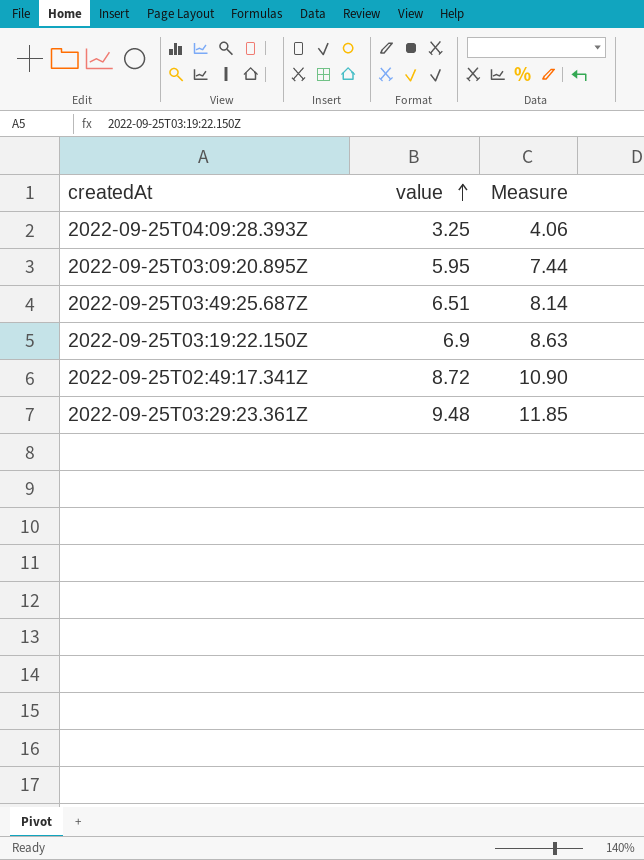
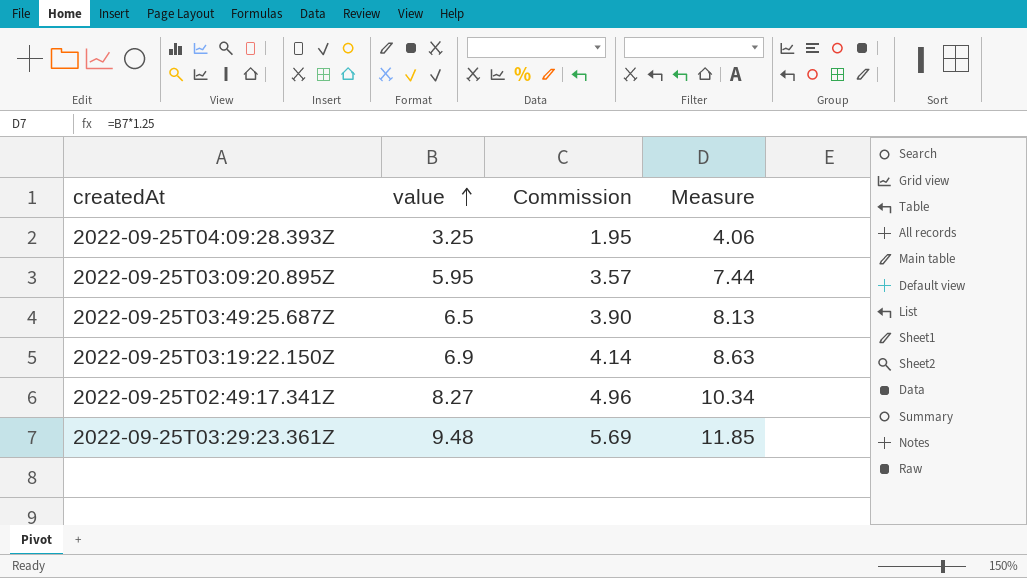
column Commission | formula: none -> [value] * 0.6
2022-09-25T03:49:25.687Z | value: 6.51 -> 6.5
2022-09-25T03:49:25.687Z | Measure: 8.14 -> 8.13
2022-09-25T02:49:17.341Z | value: 8.72 -> 8.27
2022-09-25T02:49:17.341Z | Measure: 10.90 -> 10.34

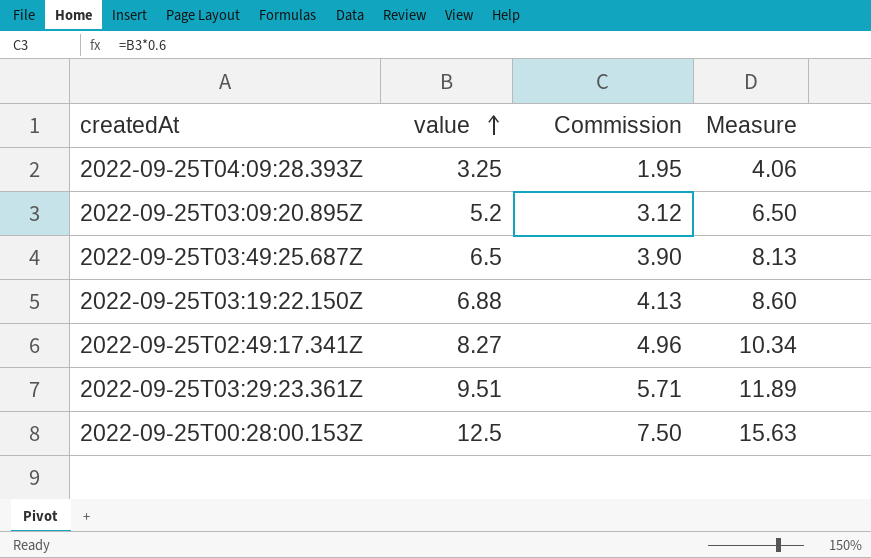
2022-09-25T03:09:20.895Z | value: 5.95 -> 5.2
2022-09-25T03:09:20.895Z | Commission: 3.57 -> 3.12
2022-09-25T03:09:20.895Z | Measure: 7.44 -> 6.50
2022-09-25T03:19:22.150Z | value: 6.9 -> 6.88
2022-09-25T03:19:22.150Z | Commission: 4.14 -> 4.13
2022-09-25T03:19:22.150Z | Measure: 8.63 -> 8.60
2022-09-25T03:29:23.361Z | value: 9.48 -> 9.51
2022-09-25T03:29:23.361Z | Commission: 5.69 -> 5.71
2022-09-25T03:29:23.361Z | Measure: 11.85 -> 11.89
row 2022-09-25T00:28:00.153Z: none -> 12.5 | 7.50 | 15.63

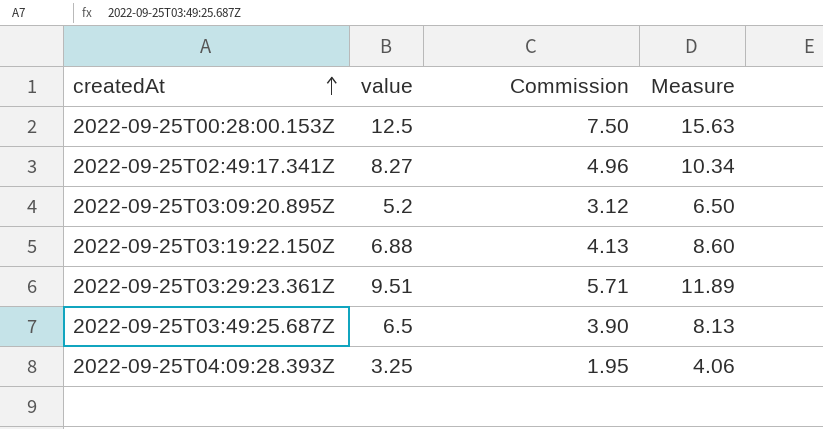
row order: value ascending -> createdAt ascending

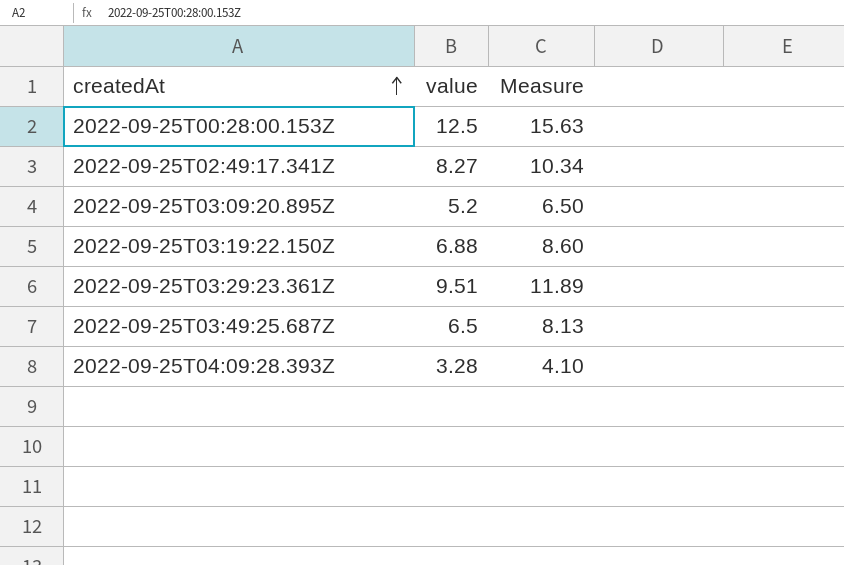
column Commission | formula: [value] * 0.6 -> none
2022-09-25T04:09:28.393Z | value: 3.25 -> 3.28
2022-09-25T04:09:28.393Z | Measure: 4.06 -> 4.10

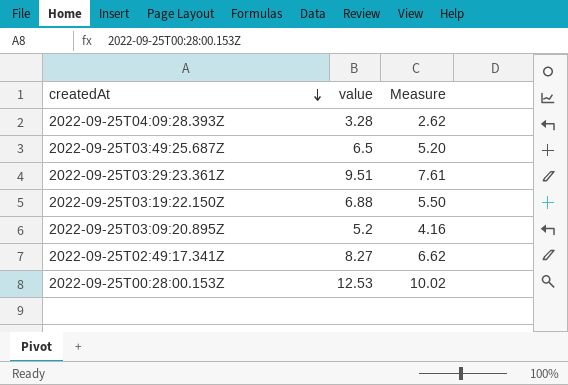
row order: createdAt ascending -> createdAt descending
column Measure | formula: [value] * 1.25 -> [value] * 0.8
2022-09-25T00:28:00.153Z | value: 12.5 -> 12.53

